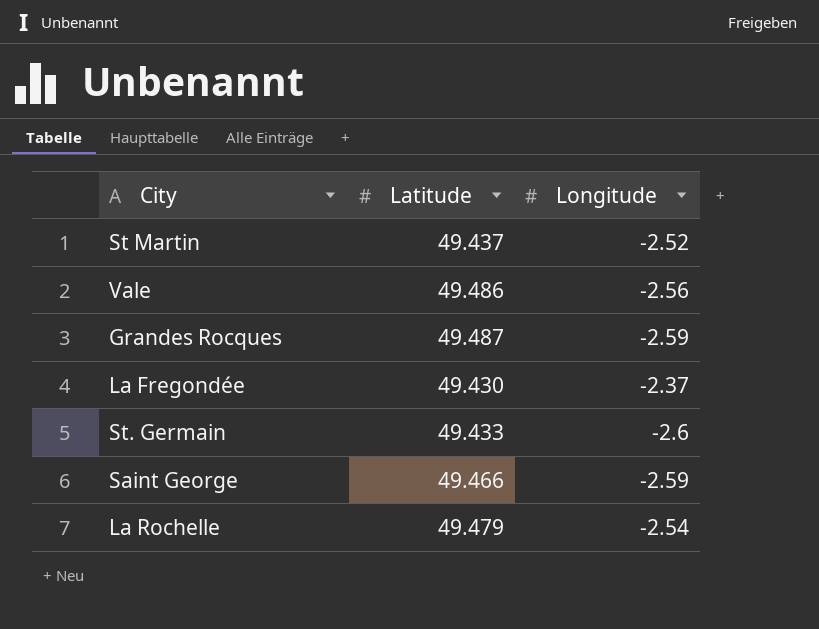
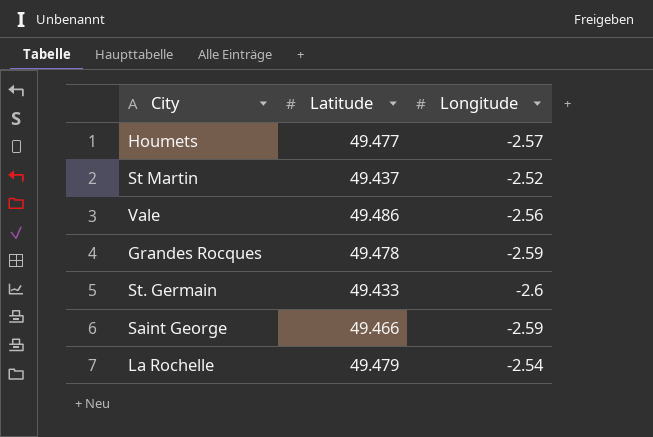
row La Fregondée: 49.430 | -2.37 -> none
row Houmets: none -> 49.477 | -2.57
Grandes Rocques | Latitude: 49.487 -> 49.478

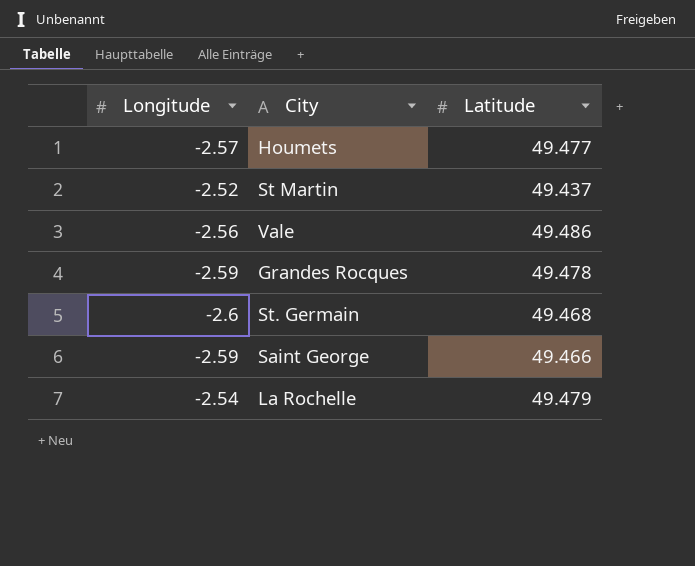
column Longitude | position: 3 -> 1
St. Germain | Latitude: 49.433 -> 49.468

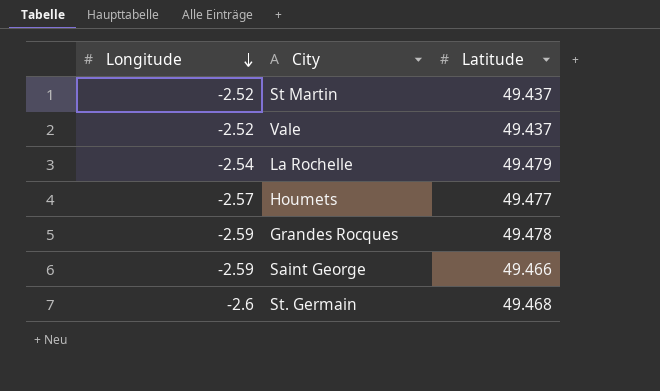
row order: none -> Longitude descending
Vale | Longitude: -2.56 -> -2.52
Vale | Latitude: 49.486 -> 49.437

